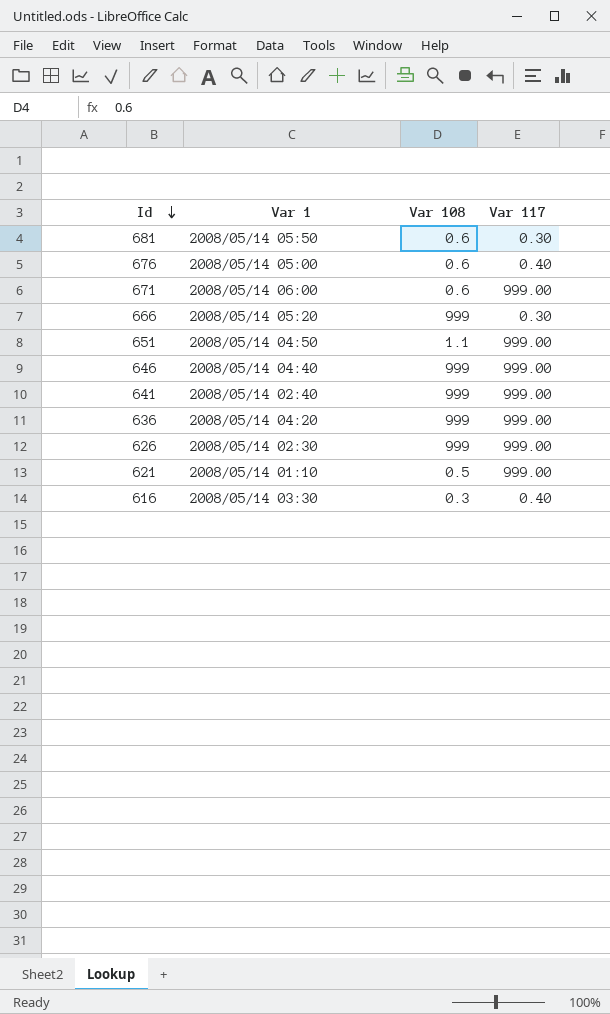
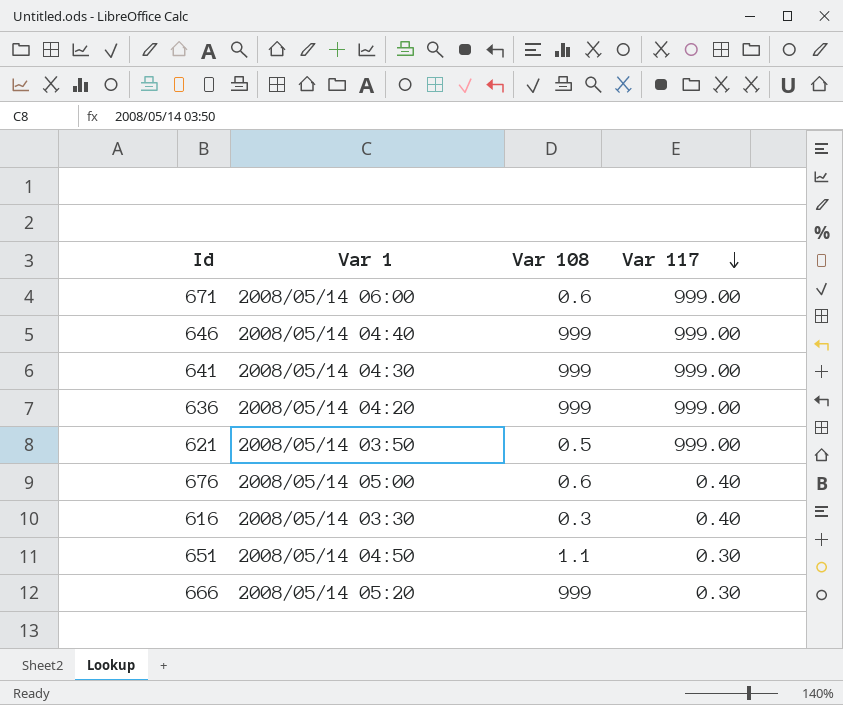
row order: Id descending -> Var 117 descending
row 681: 2008/05/14 05:50 | 0.6 | 0.30 -> none
row 626: 2008/05/14 02:30 | 999 | 999.00 -> none
641 | Var 1: 2008/05/14 02:40 -> 2008/05/14 04:30
621 | Var 1: 2008/05/14 01:10 -> 2008/05/14 03:50
651 | Var 117: 999.00 -> 0.30

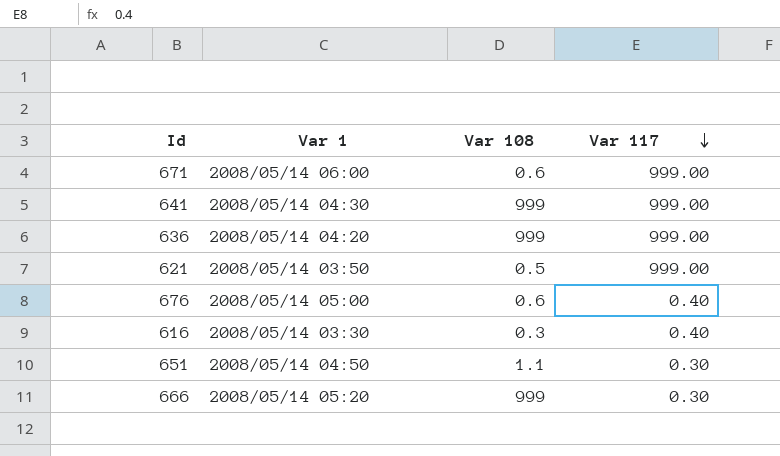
row 646: 2008/05/14 04:40 | 999 | 999.00 -> none

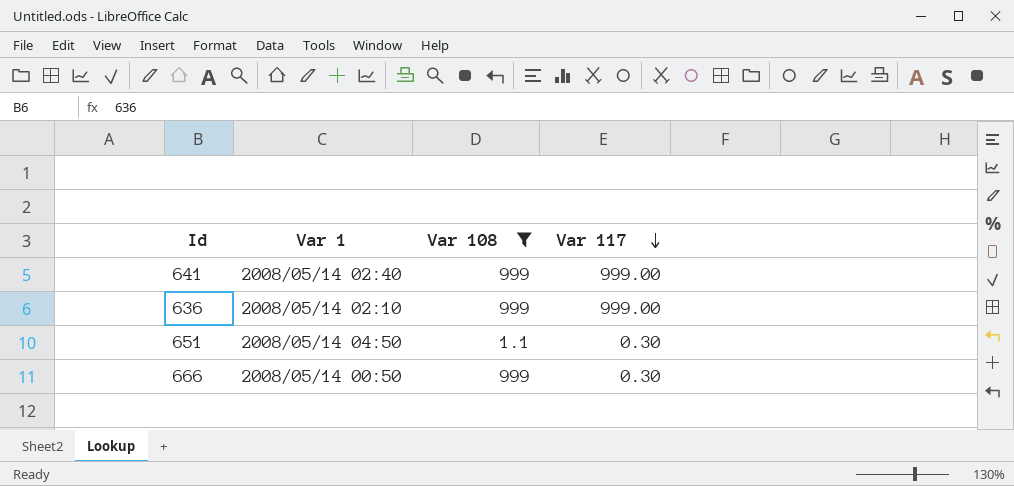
filter: none -> Var 108 >= 1.1
641 | Var 1: 2008/05/14 04:30 -> 2008/05/14 02:40
636 | Var 1: 2008/05/14 04:20 -> 2008/05/14 02:10
666 | Var 1: 2008/05/14 05:20 -> 2008/05/14 00:50

